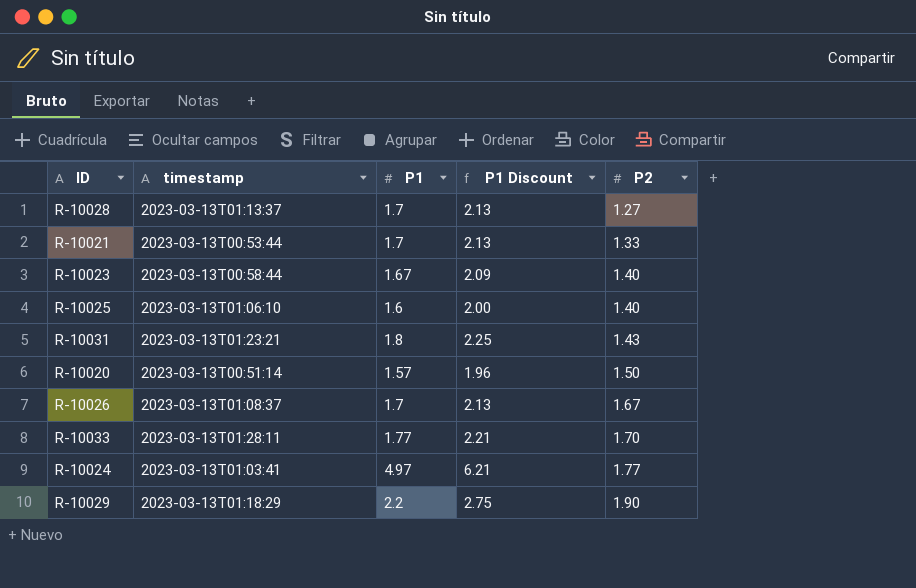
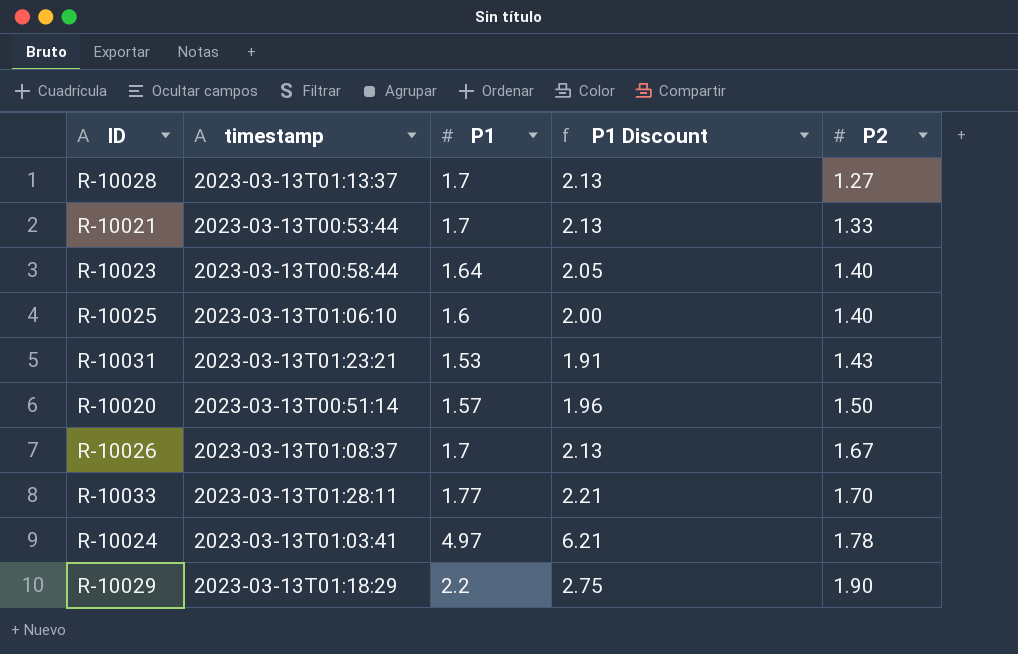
R-10023 | P1: 1.67 -> 1.64
R-10023 | P1 Discount: 2.09 -> 2.05
R-10031 | P1: 1.8 -> 1.53
R-10031 | P1 Discount: 2.25 -> 1.91
R-10024 | P2: 1.77 -> 1.78

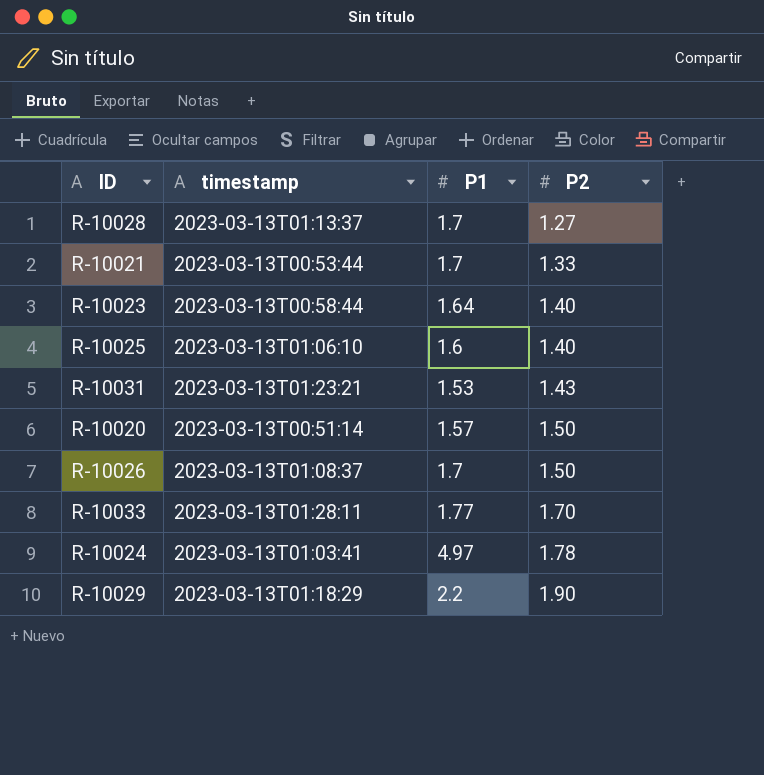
column P1 Discount | formula: [P1] * 1.25 -> none
R-10026 | P2: 1.67 -> 1.50

